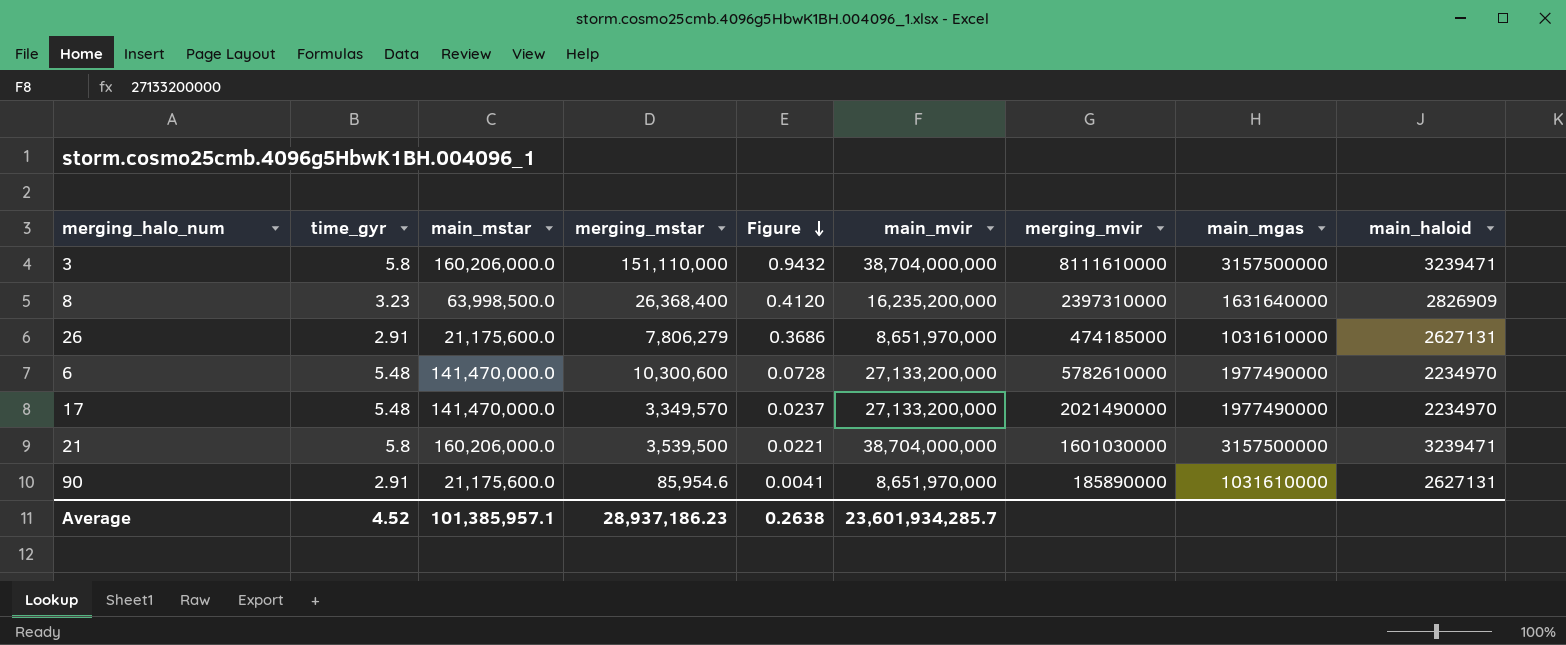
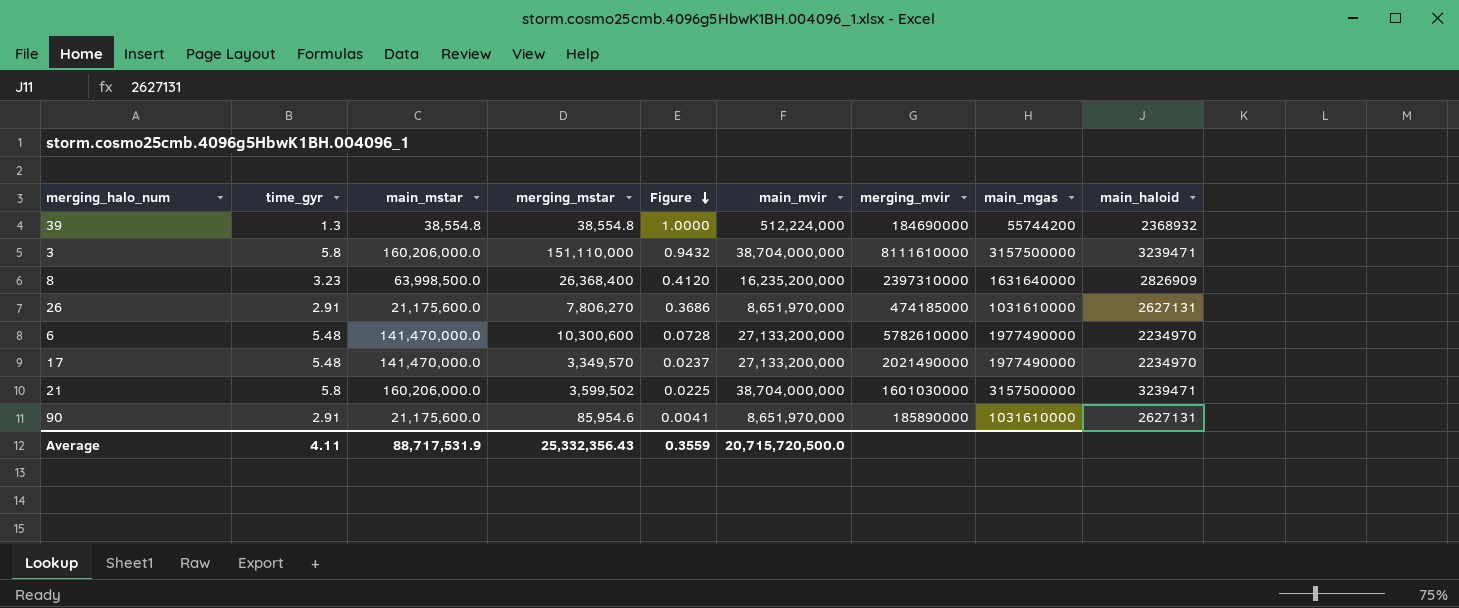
row 39: none -> 1.3 | 38,554.8 | 38,554.8 | 1.0000 | 512,224,000 | 184690000 | 55744200 | 2368932
26 | merging_mstar: 7,806,279 -> 7,806,270
21 | merging_mstar: 3,539,500 -> 3,599,502
21 | Figure: 0.0221 -> 0.0225
Average | time_gyr: 4.52 -> 4.11
Average | main_mstar: 101,385,957.1 -> 88,717,531.9
Average | merging_mstar: 28,937,186.23 -> 25,332,356.43
Average | Figure: 0.2638 -> 0.3559
Average | main_mvir: 23,601,934,285.7 -> 20,715,720,500.0

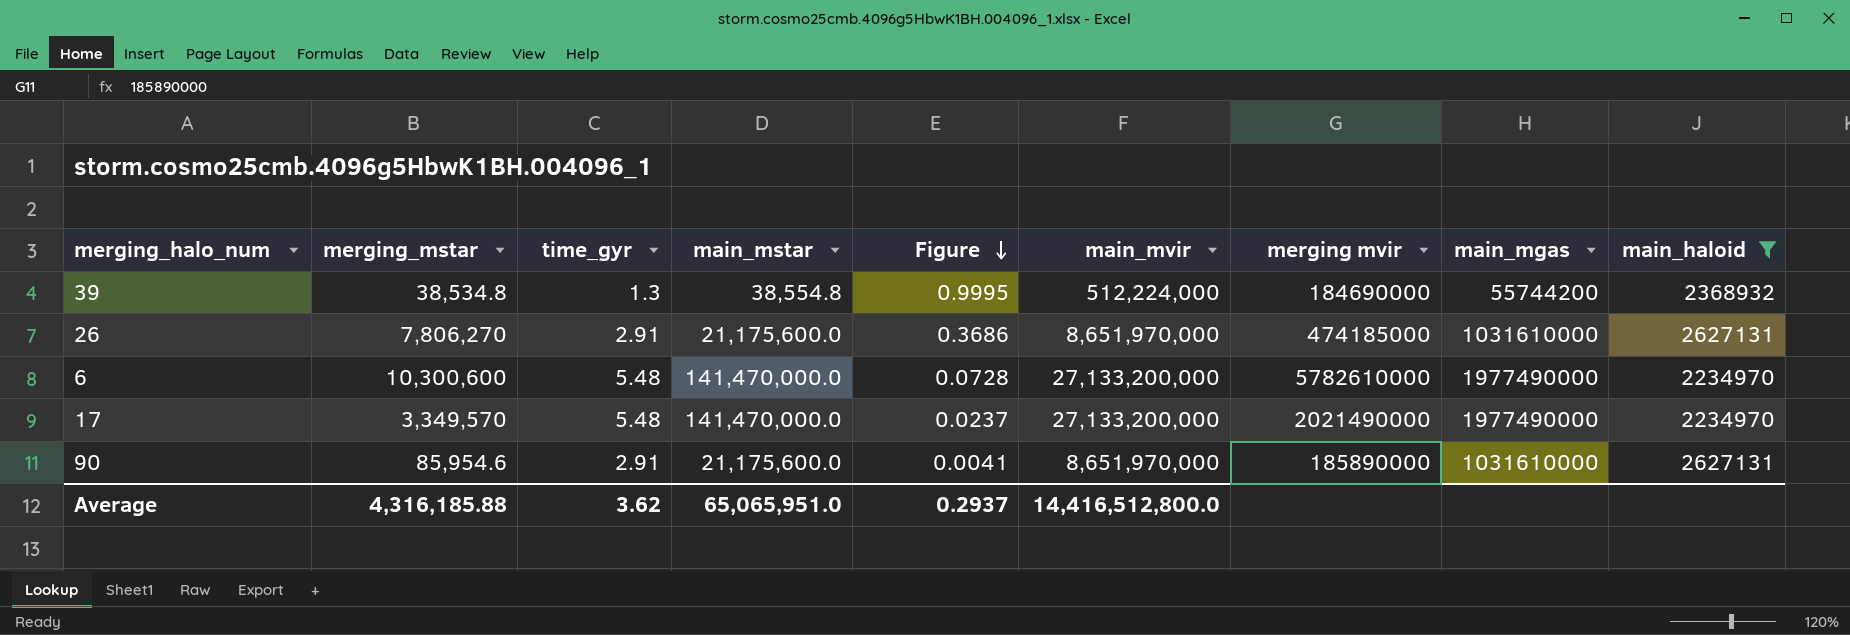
filter: none -> main_haloid <= 2627131
column merging_mstar | position: 4 -> 2
column name: merging_mvir -> merging mvir
39 | merging_mstar: 38,554.8 -> 38,534.8
39 | Figure: 1.0000 -> 0.9995
Average | merging_mstar: 25,332,356.43 -> 4,316,185.88
Average | time_gyr: 4.11 -> 3.62
Average | main_mstar: 88,717,531.9 -> 65,065,951.0
Average | Figure: 0.3559 -> 0.2937
Average | main_mvir: 20,715,720,500.0 -> 14,416,512,800.0

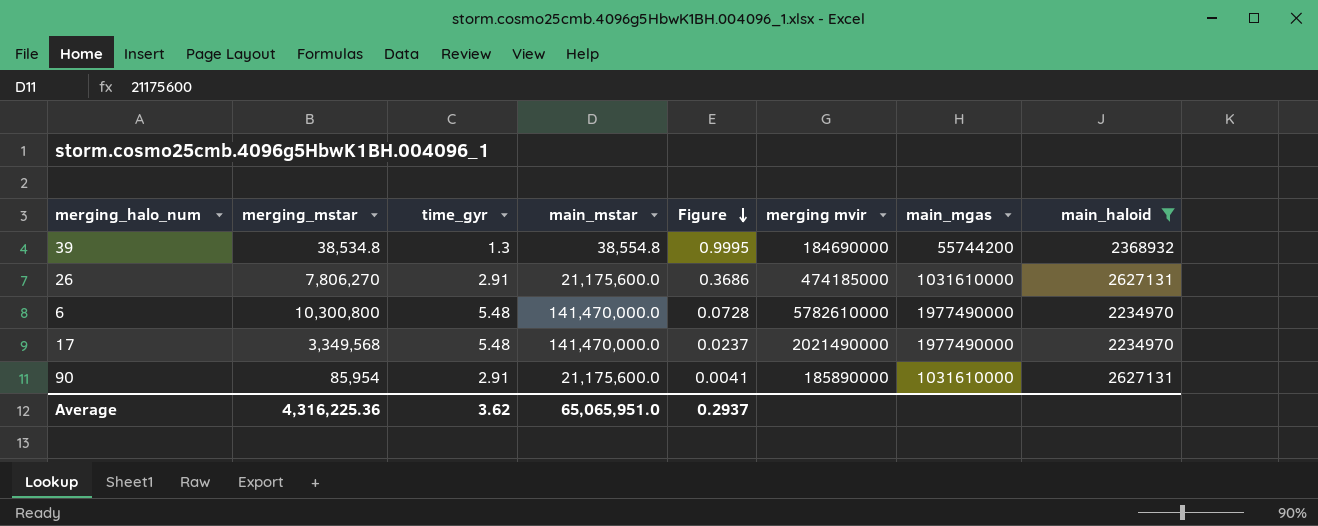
column main_mvir | position: 6 -> none
6 | merging_mstar: 10,300,600 -> 10,300,800
17 | merging_mstar: 3,349,570 -> 3,349,568
90 | merging_mstar: 85,954.6 -> 85,954
Average | merging_mstar: 4,316,185.88 -> 4,316,225.36

